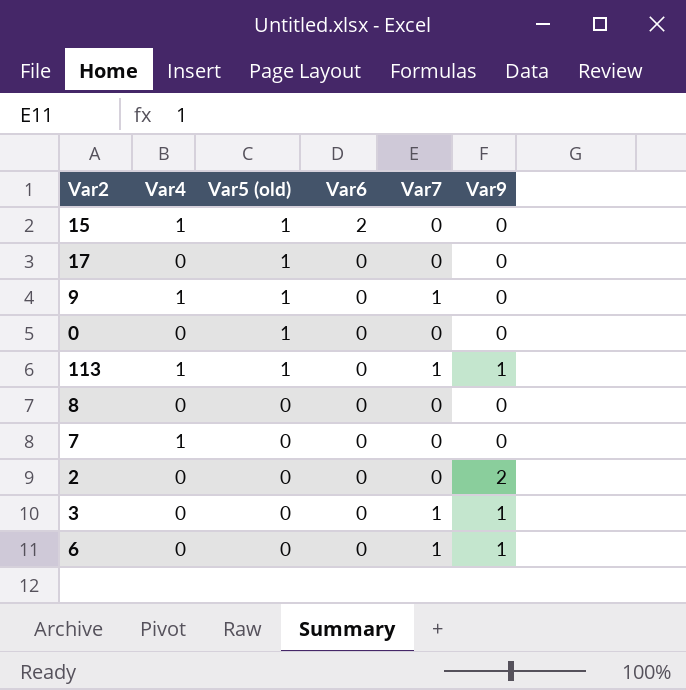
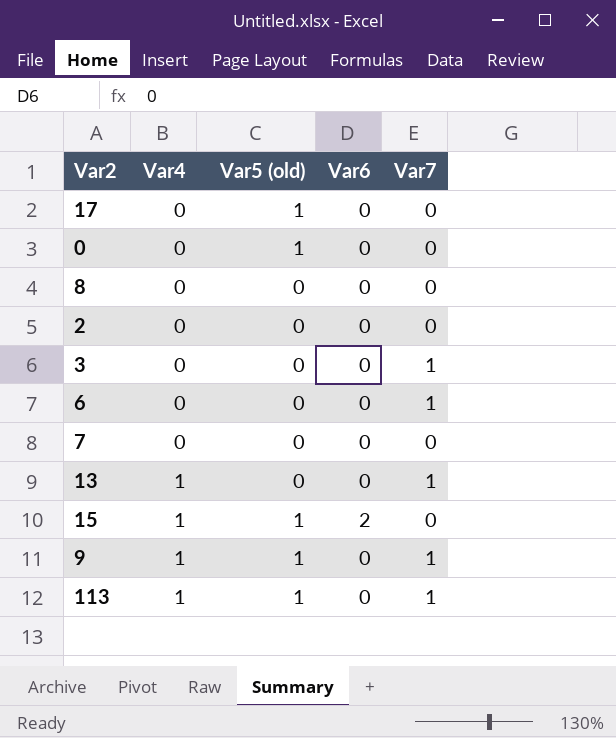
row order: Var5 (old) descending -> Var4 ascending
column Var9 | position: 6 -> none
7 | Var4: 1 -> 0
row 13: none -> 1 | 0 | 0 | 1

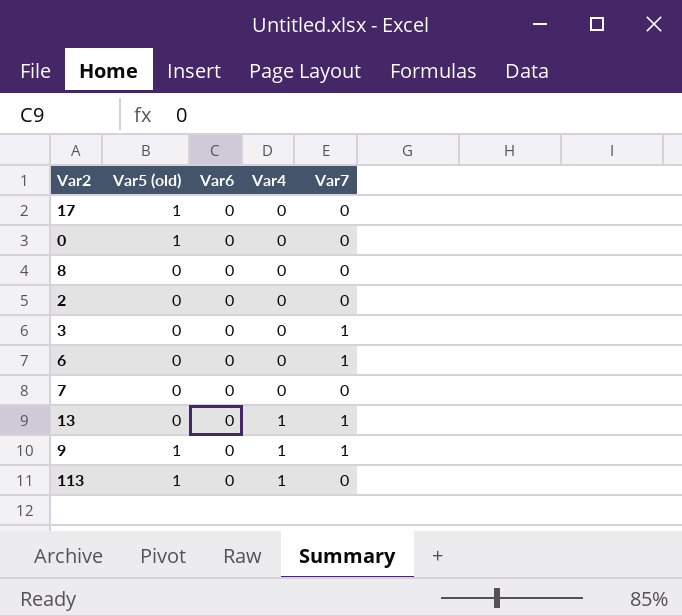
column Var4 | position: 2 -> 4
row 15: 1 | 1 | 2 | 0 -> none
113 | Var7: 1 -> 0

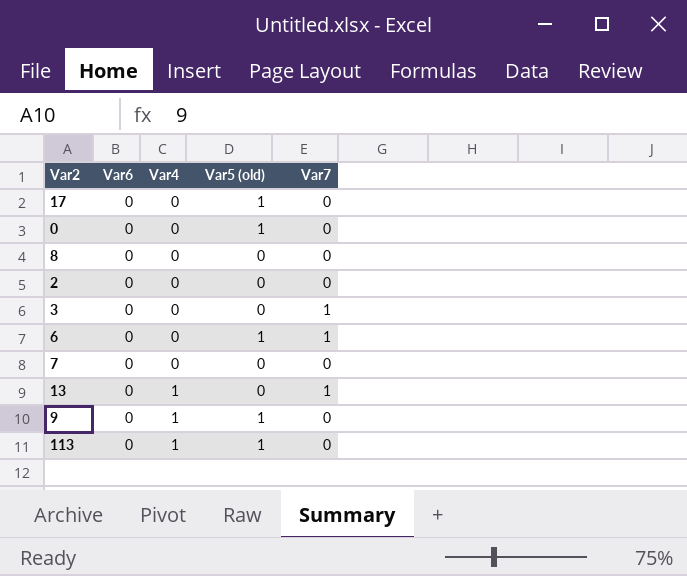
column Var5 (old) | position: 2 -> 4
6 | Var5 (old): 0 -> 1
9 | Var7: 1 -> 0

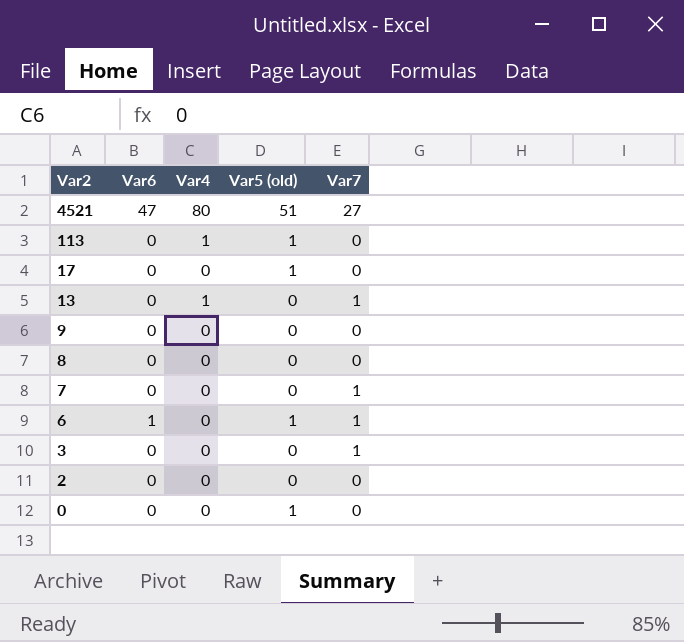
row order: Var4 ascending -> Var2 descending
row 4521: none -> 47 | 80 | 51 | 27
9 | Var4: 1 -> 0
9 | Var5 (old): 1 -> 0
7 | Var7: 0 -> 1
6 | Var6: 0 -> 1

